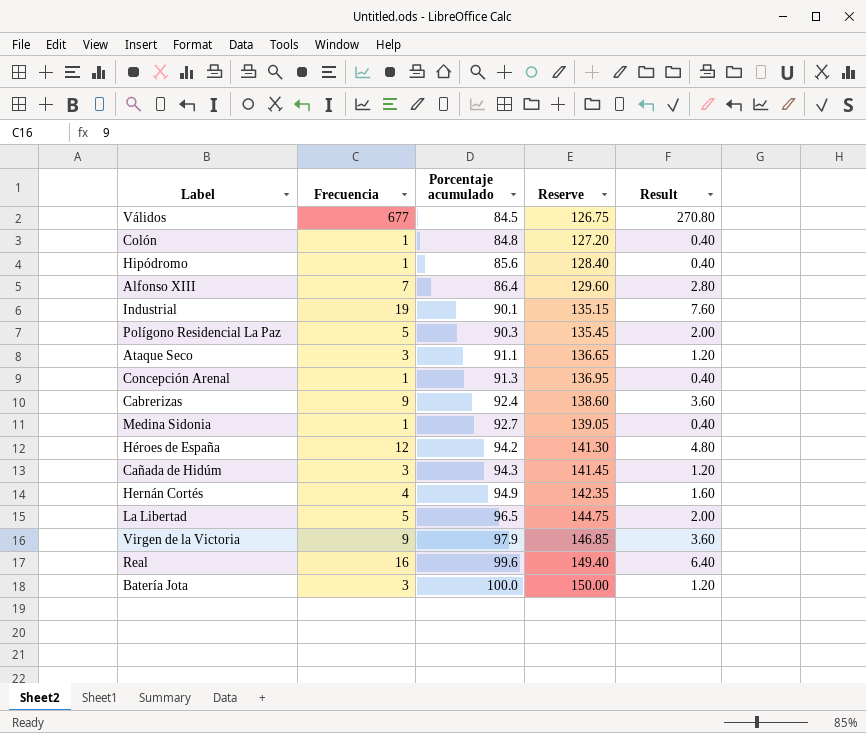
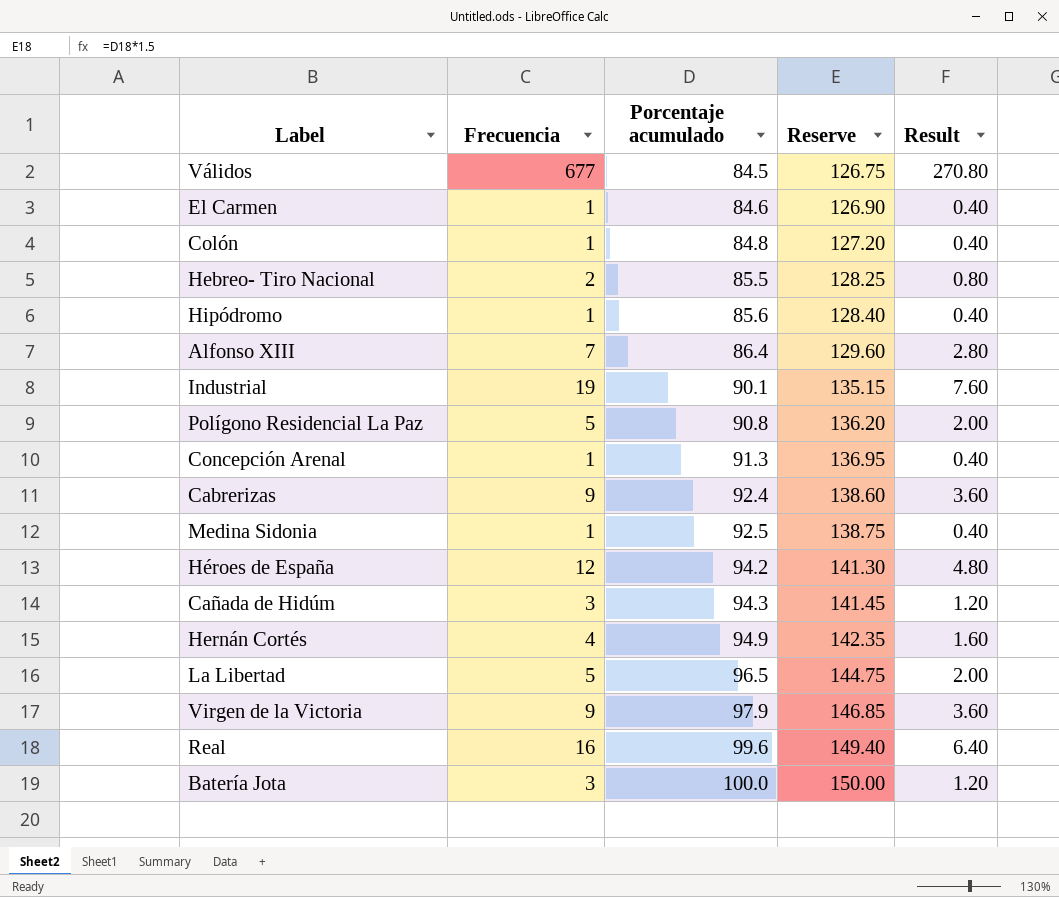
row Ataque Seco: 3 | 91.1 | 136.65 | 1.20 -> none
row El Carmen: none -> 1 | 84.6 | 126.90 | 0.40
row Hebreo- Tiro Nacional: none -> 2 | 85.5 | 128.25 | 0.80
Polígono Residencial La Paz | Porcentaje acumulado: 90.3 -> 90.8
Polígono Residencial La Paz | Reserve: 135.45 -> 136.20
Medina Sidonia | Porcentaje acumulado: 92.7 -> 92.5
Medina Sidonia | Reserve: 139.05 -> 138.75

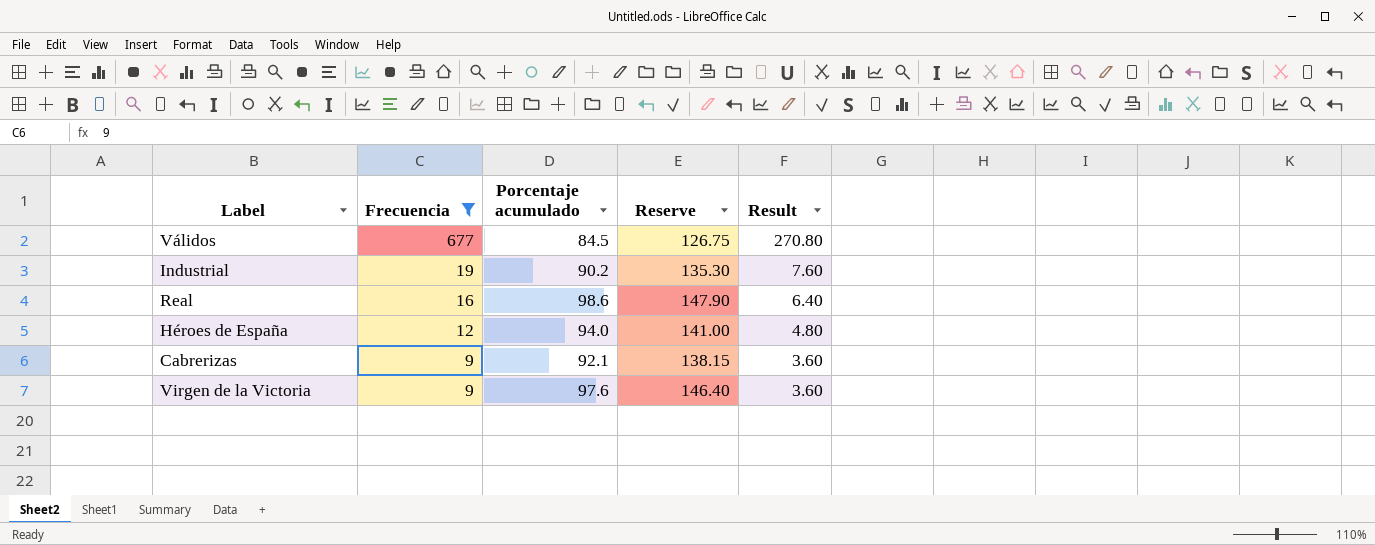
filter: none -> Frecuencia >= 9
row order: Porcentaje acumulado ascending -> Frecuencia descending
Industrial | Porcentaje acumulado: 90.1 -> 90.2
Industrial | Reserve: 135.15 -> 135.30
Real | Porcentaje acumulado: 99.6 -> 98.6
Real | Reserve: 149.40 -> 147.90
Héroes de España | Porcentaje acumulado: 94.2 -> 94.0
Héroes de España | Reserve: 141.30 -> 141.00
Cabrerizas | Porcentaje acumulado: 92.4 -> 92.1
Cabrerizas | Reserve: 138.60 -> 138.15
Virgen de la Victoria | Porcentaje acumulado: 97.9 -> 97.6
Virgen de la Victoria | Reserve: 146.85 -> 146.40

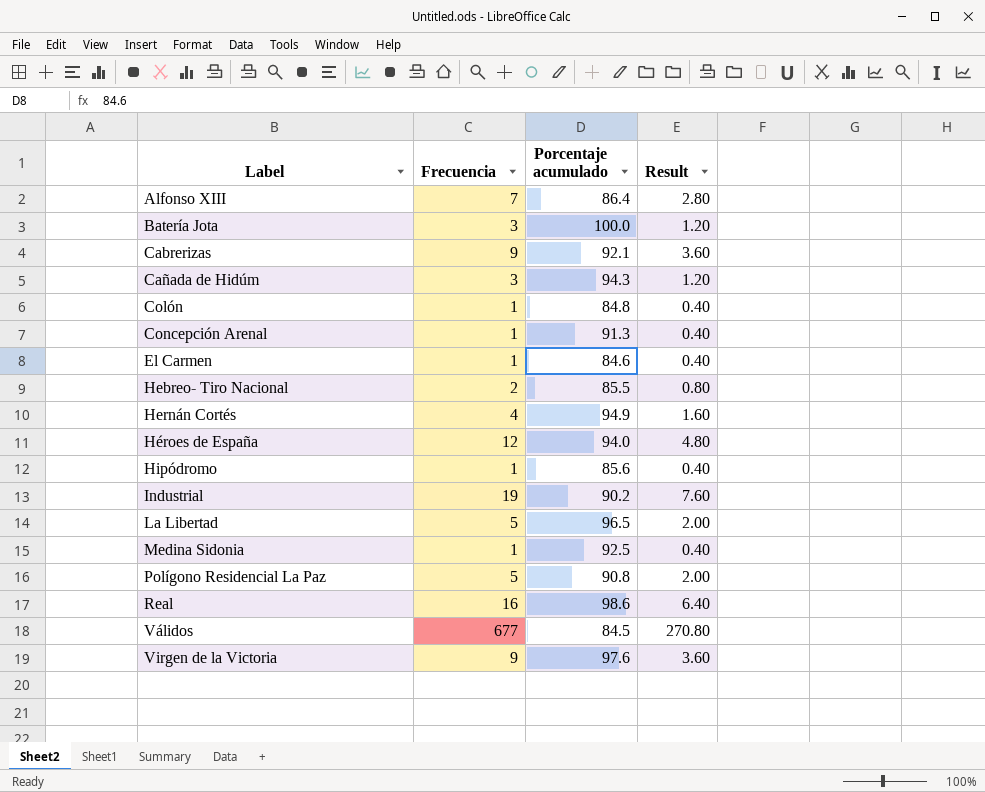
filter: Frecuencia >= 9 -> none
row order: Frecuencia descending -> Label ascending
column Reserve | formula: [Porcentaje acumulado] * 1.5 -> none

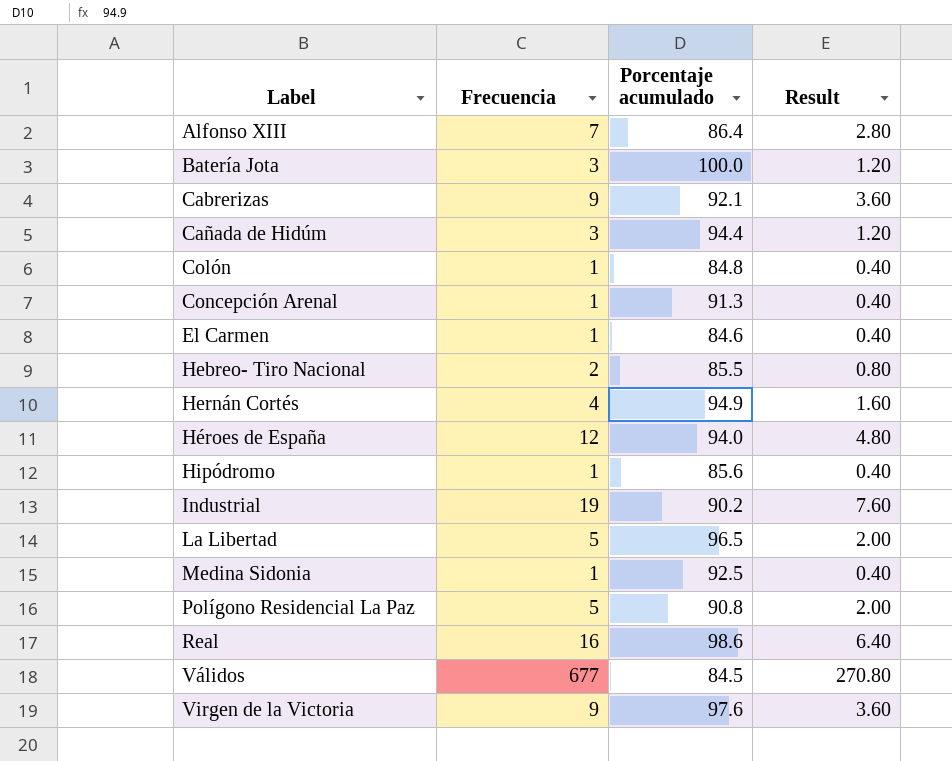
Cañada de Hidúm | Porcentaje acumulado: 94.3 -> 94.4

